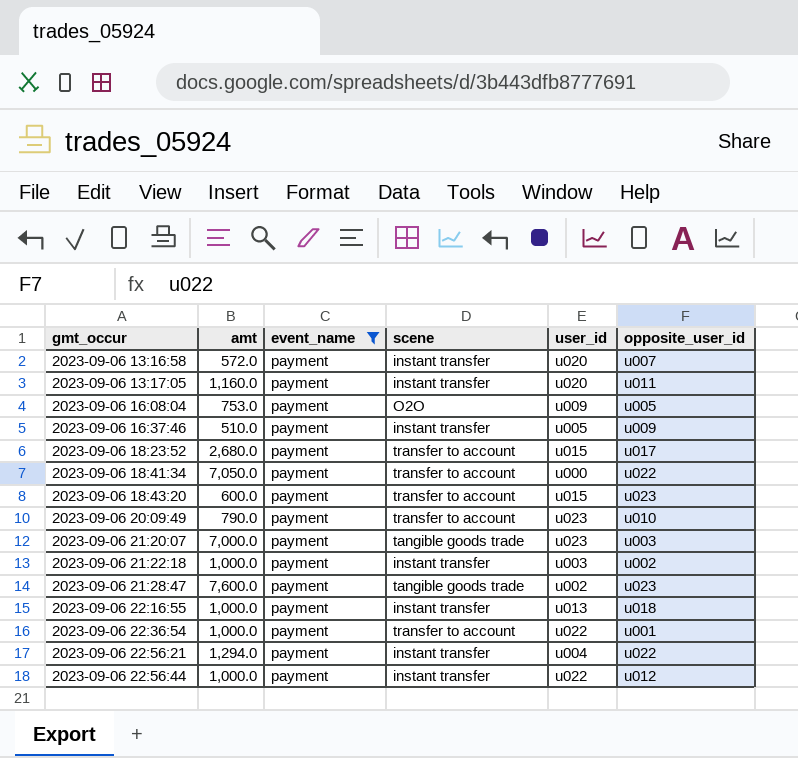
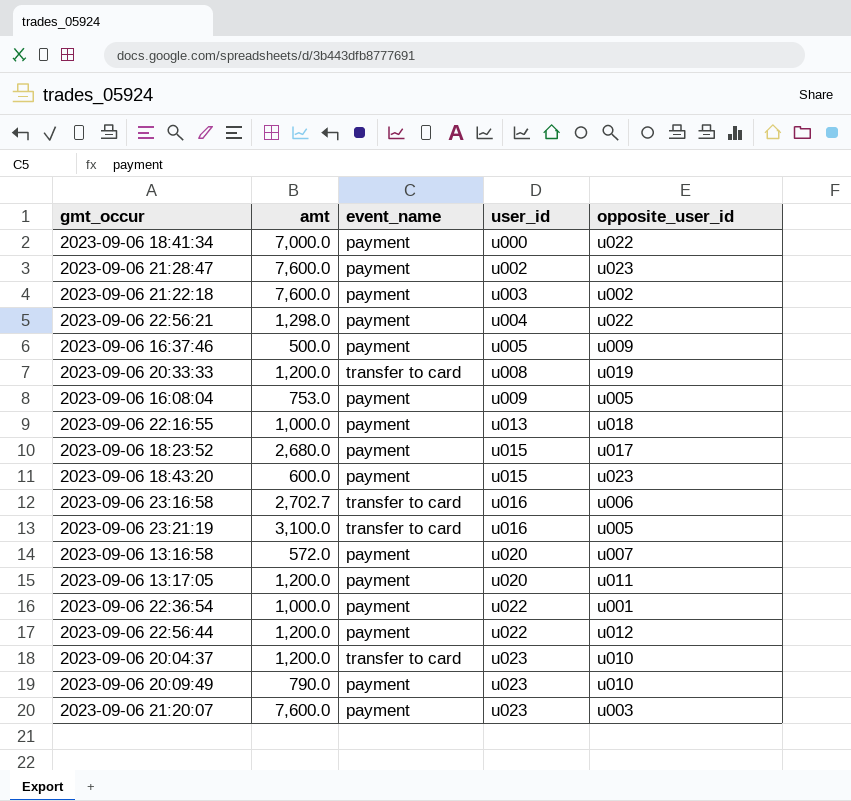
filter: event_name = payment -> none
row order: gmt_occur ascending -> user_id ascending
column scene | position: 4 -> none
2023-09-06 18:41:34 | amt: 7,050.0 -> 7,000.0
2023-09-06 21:22:18 | amt: 1,000.0 -> 7,600.0
2023-09-06 22:56:21 | amt: 1,294.0 -> 1,298.0
2023-09-06 16:37:46 | amt: 510.0 -> 500.0
2023-09-06 13:17:05 | amt: 1,160.0 -> 1,200.0
2023-09-06 22:56:44 | amt: 1,000.0 -> 1,200.0
2023-09-06 21:20:07 | amt: 7,000.0 -> 7,600.0

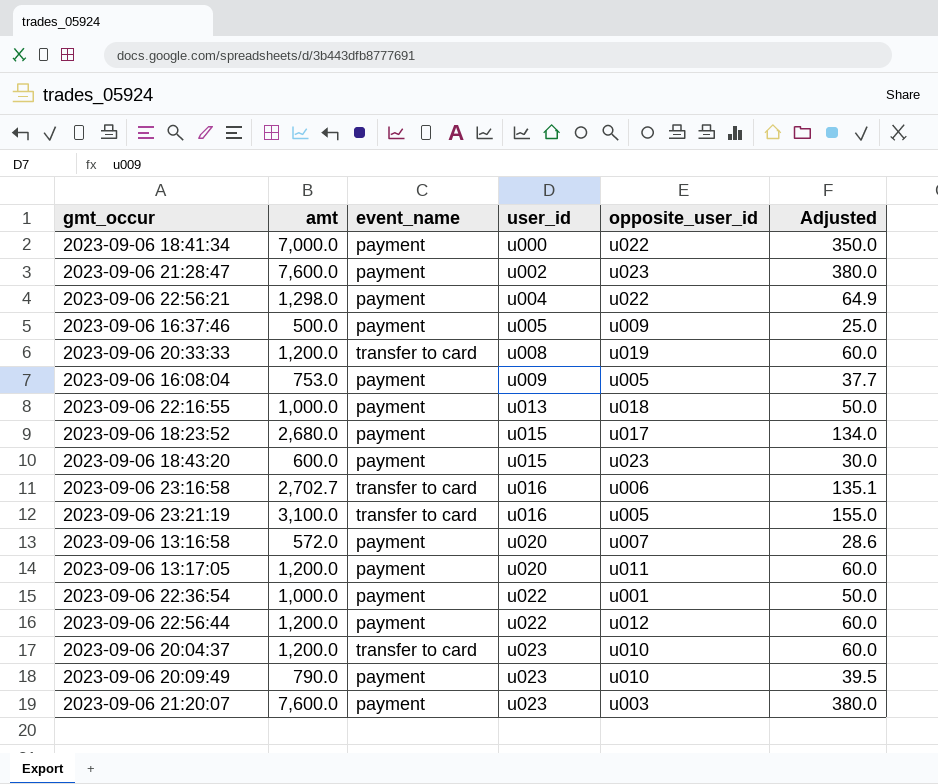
column Adjusted | formula: none -> [amt] * 0.05
row 2023-09-06 21:22:18: 7,600.0 | payment | u003 | u002 -> none

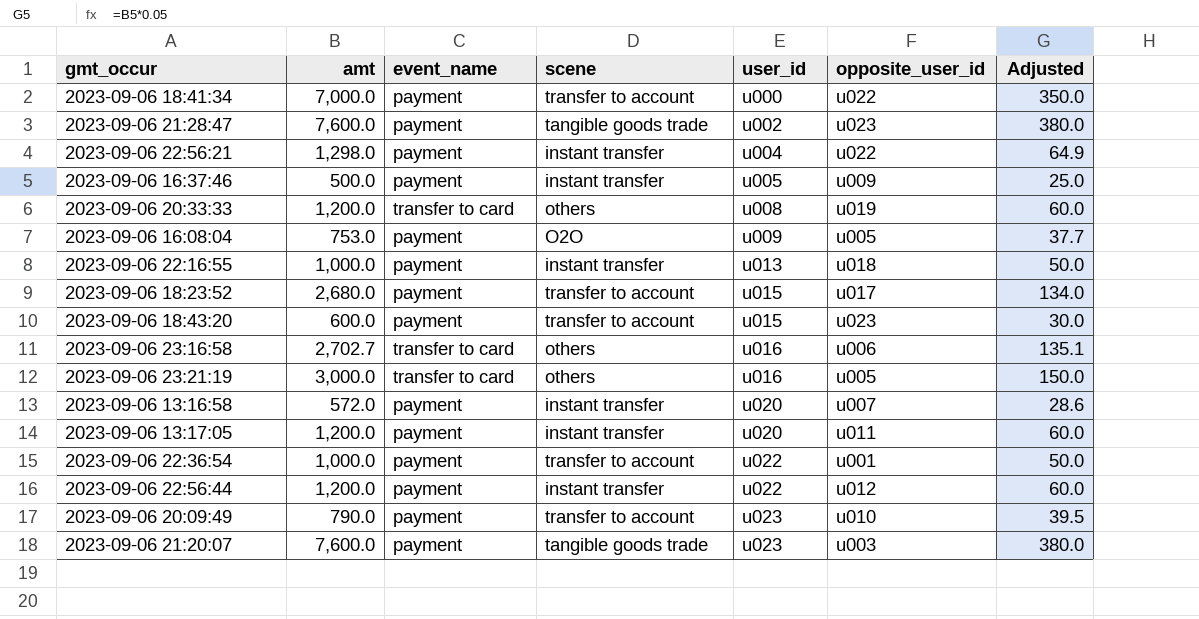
column scene | position: none -> 4
row 2023-09-06 20:04:37: 1,200.0 | transfer to card | u023 | u010 | 60.0 -> none
2023-09-06 23:21:19 | amt: 3,100.0 -> 3,000.0
2023-09-06 23:21:19 | Adjusted: 155.0 -> 150.0

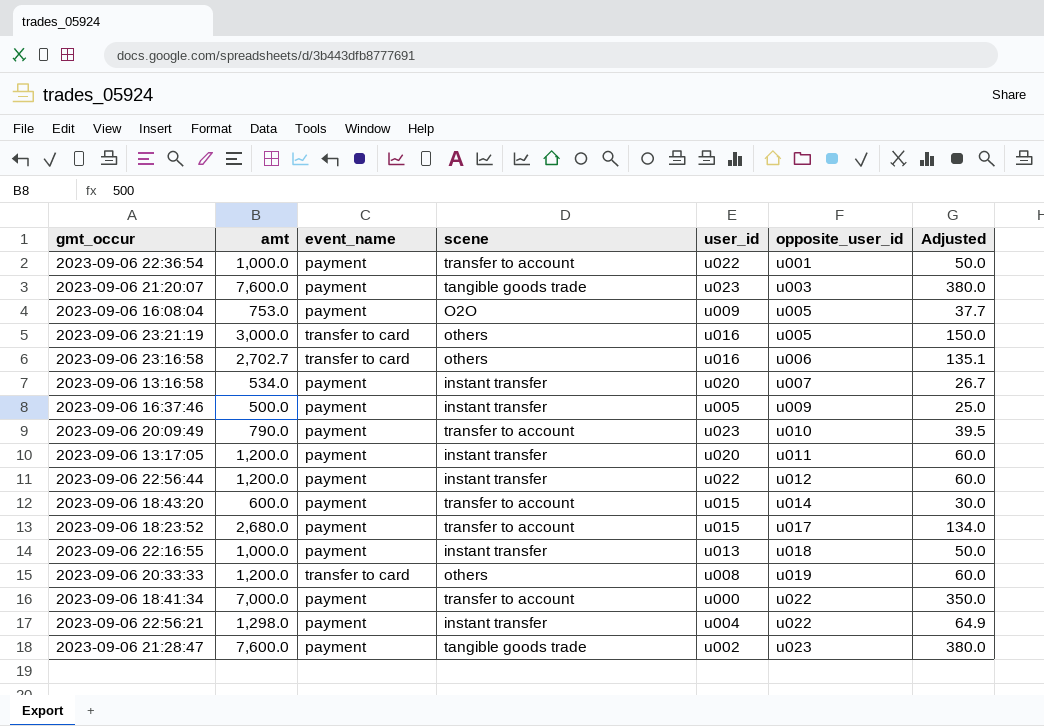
row order: user_id ascending -> opposite_user_id ascending
2023-09-06 13:16:58 | amt: 572.0 -> 534.0
2023-09-06 13:16:58 | Adjusted: 28.6 -> 26.7
2023-09-06 18:43:20 | opposite_user_id: u023 -> u014

